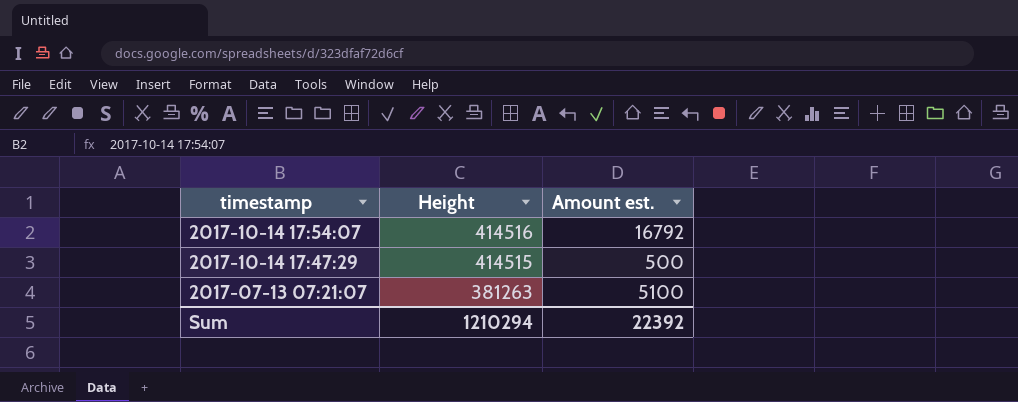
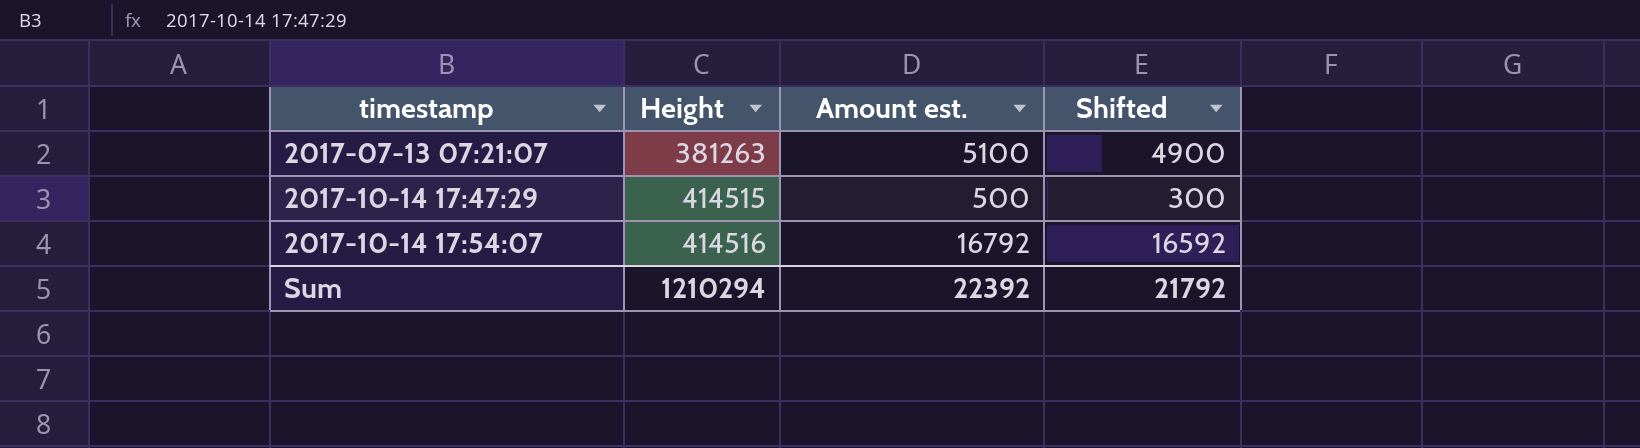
row order: timestamp descending -> timestamp ascending
column Shifted | formula: none -> [Amount est.] - 200

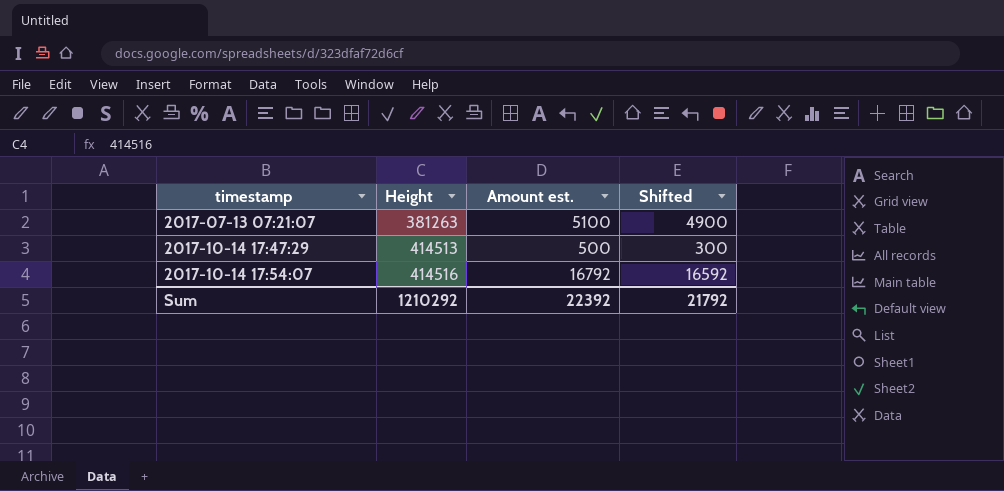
2017-10-14 17:47:29 | Height: 414515 -> 414513
Sum | Height: 1210294 -> 1210292

